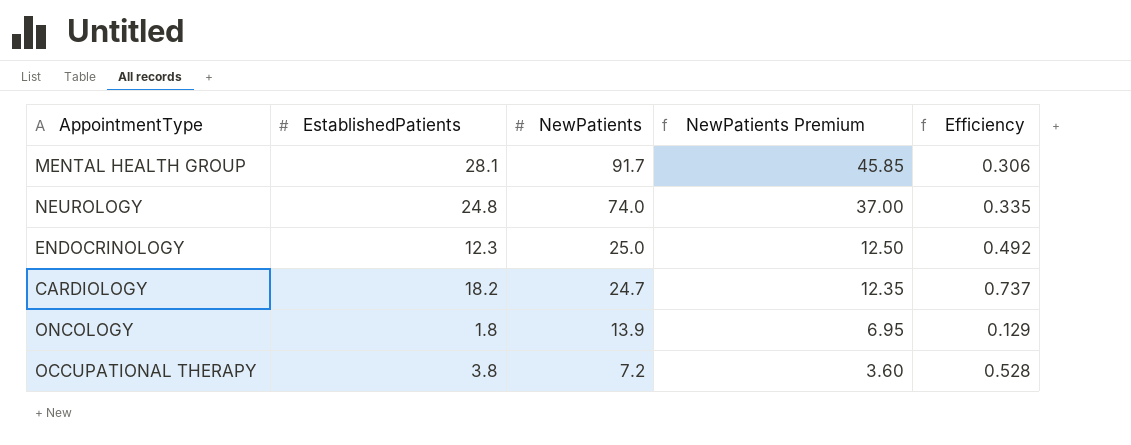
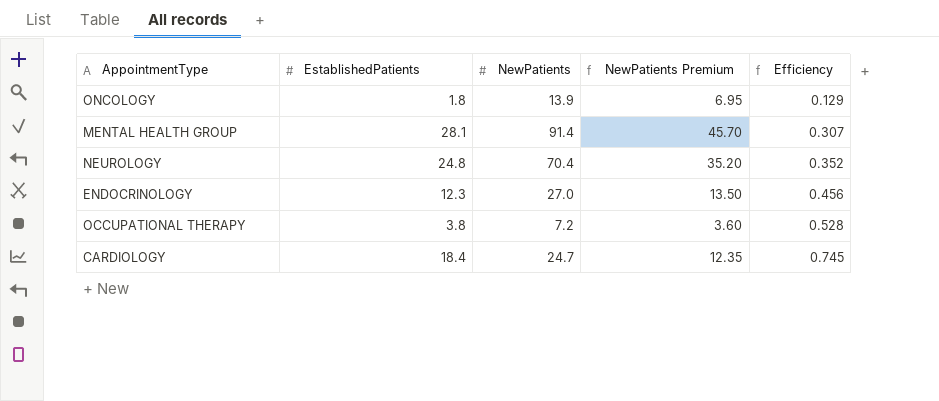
row order: NewPatients descending -> Efficiency ascending
MENTAL HEALTH GROUP | NewPatients: 91.7 -> 91.4
MENTAL HEALTH GROUP | NewPatients Premium: 45.85 -> 45.70
MENTAL HEALTH GROUP | Efficiency: 0.306 -> 0.307
NEUROLOGY | NewPatients: 74.0 -> 70.4
NEUROLOGY | NewPatients Premium: 37.00 -> 35.20
NEUROLOGY | Efficiency: 0.335 -> 0.352
ENDOCRINOLOGY | NewPatients: 25.0 -> 27.0
ENDOCRINOLOGY | NewPatients Premium: 12.50 -> 13.50
ENDOCRINOLOGY | Efficiency: 0.492 -> 0.456
CARDIOLOGY | EstablishedPatients: 18.2 -> 18.4
CARDIOLOGY | Efficiency: 0.737 -> 0.745

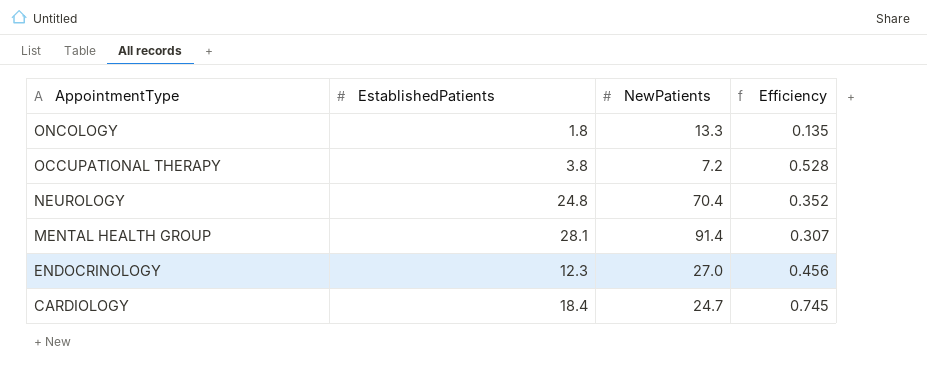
row order: Efficiency ascending -> AppointmentType descending
column NewPatients Premium | formula: [NewPatients] * 0.5 -> none
ONCOLOGY | NewPatients: 13.9 -> 13.3
ONCOLOGY | Efficiency: 0.129 -> 0.135

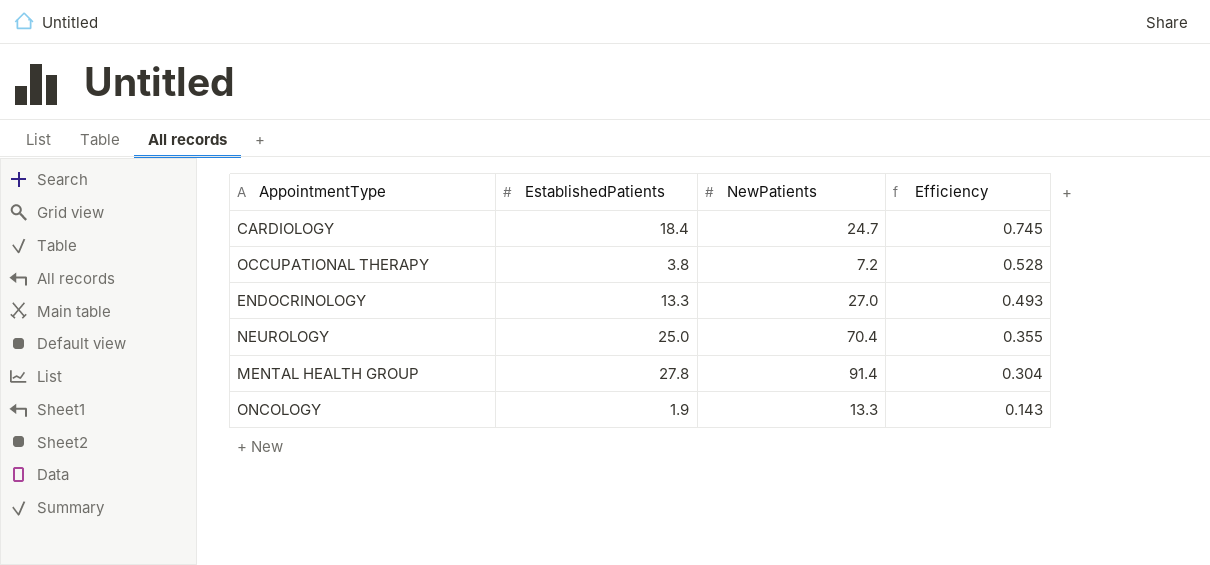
row order: AppointmentType descending -> Efficiency descending
ENDOCRINOLOGY | EstablishedPatients: 12.3 -> 13.3
ENDOCRINOLOGY | Efficiency: 0.456 -> 0.493
NEUROLOGY | EstablishedPatients: 24.8 -> 25.0
NEUROLOGY | Efficiency: 0.352 -> 0.355
MENTAL HEALTH GROUP | EstablishedPatients: 28.1 -> 27.8
MENTAL HEALTH GROUP | Efficiency: 0.307 -> 0.304
ONCOLOGY | EstablishedPatients: 1.8 -> 1.9
ONCOLOGY | Efficiency: 0.135 -> 0.143

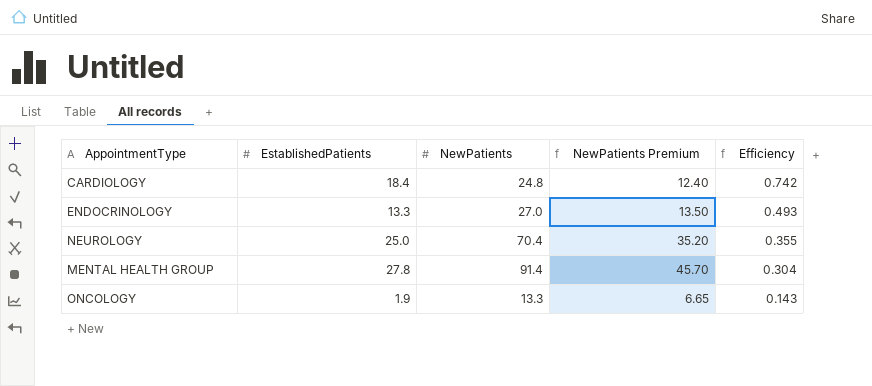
column NewPatients Premium | formula: none -> [NewPatients] * 0.5
row OCCUPATIONAL THERAPY: 3.8 | 7.2 | 0.528 -> none
CARDIOLOGY | NewPatients: 24.7 -> 24.8
CARDIOLOGY | Efficiency: 0.745 -> 0.742

